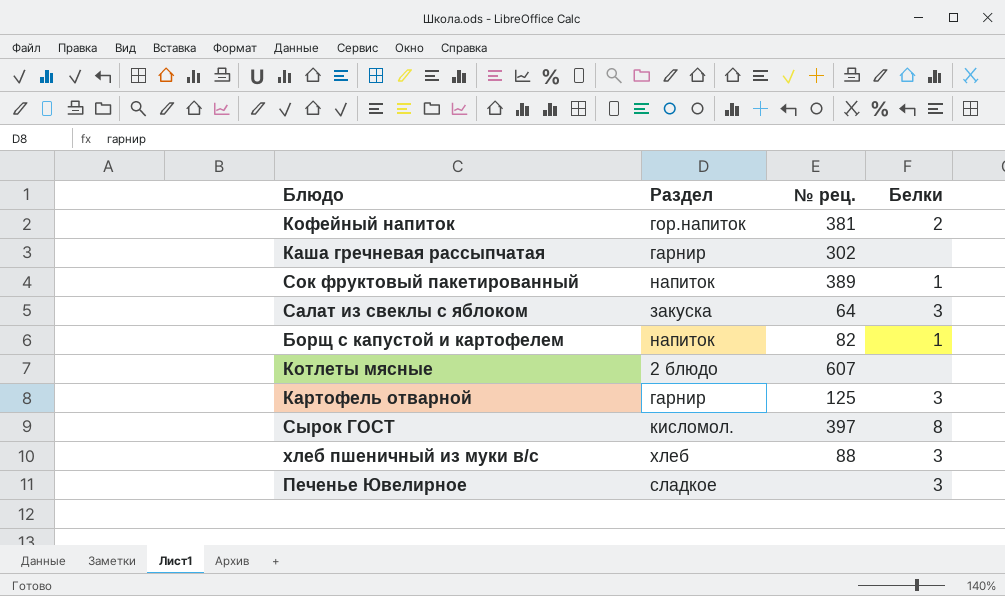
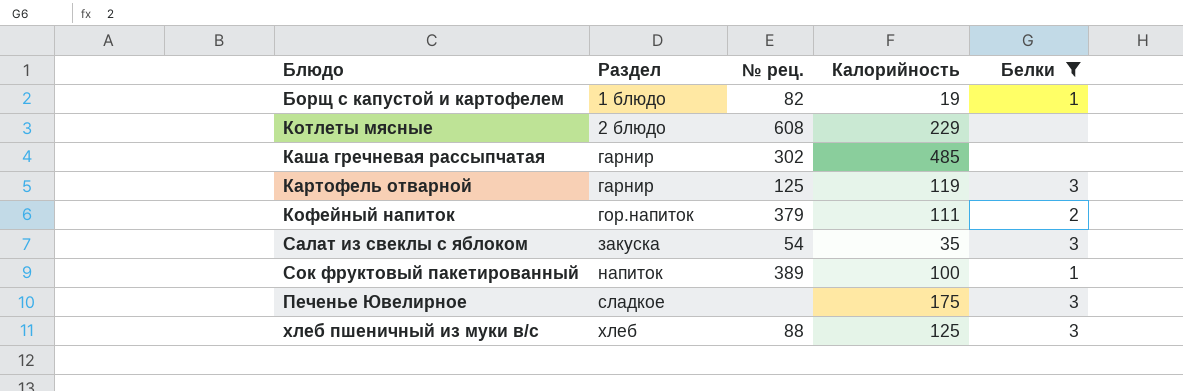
filter: none -> Белки != 8
row order: none -> Раздел ascending
column Калорийность | position: none -> 4
Борщ с капустой и картофелем | Раздел: напиток -> 1 блюдо
Котлеты мясные | № рец.: 607 -> 608
Кофейный напиток | № рец.: 381 -> 379
Салат из свеклы с яблоком | № рец.: 64 -> 54

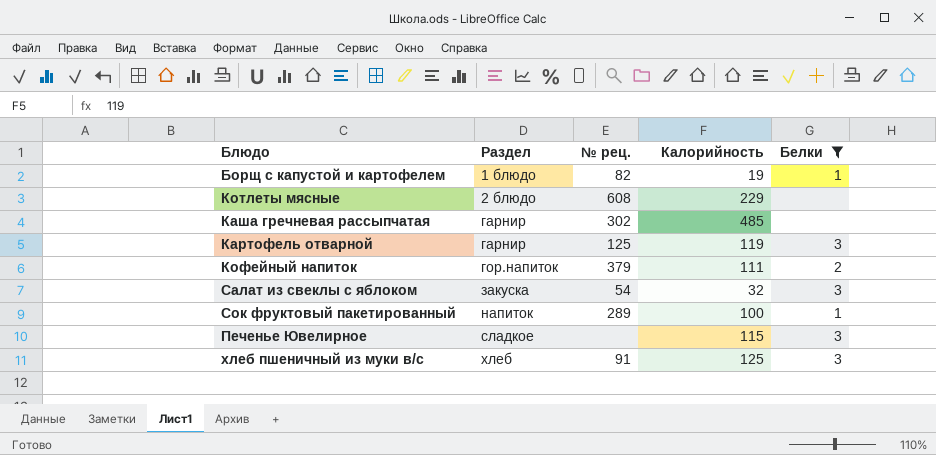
Салат из свеклы с яблоком | Калорийность: 35 -> 32
Сок фруктовый пакетированный | № рец.: 389 -> 289
Печенье Ювелирное | Калорийность: 175 -> 115
хлеб пшеничный из муки в/с | № рец.: 88 -> 91

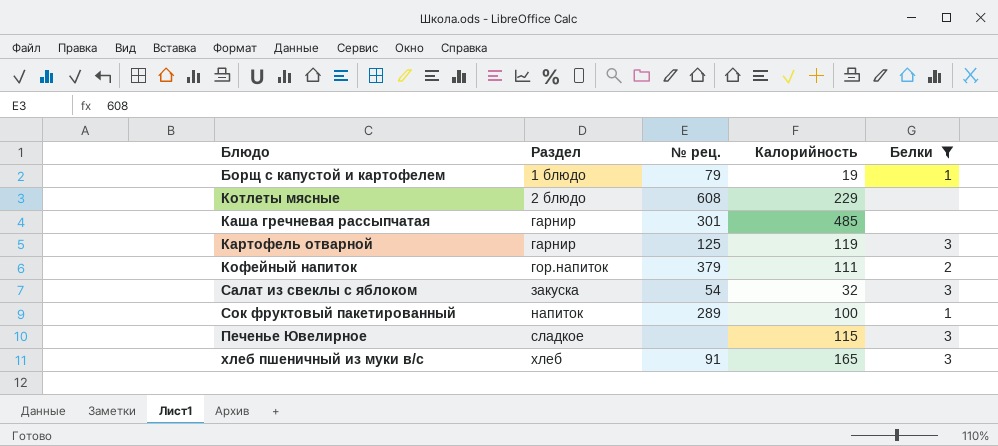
Борщ с капустой и картофелем | № рец.: 82 -> 79
Каша гречневая рассыпчатая | № рец.: 302 -> 301
хлеб пшеничный из муки в/с | Калорийность: 125 -> 165

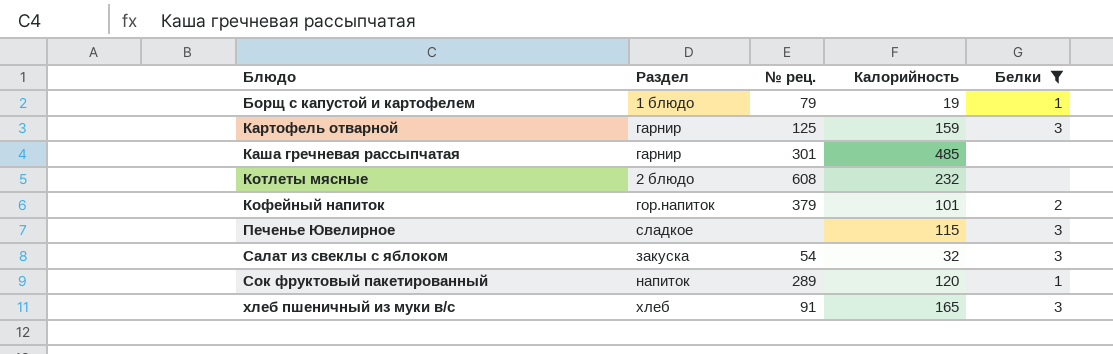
row order: Раздел ascending -> Блюдо ascending
Картофель отварной | Калорийность: 119 -> 159
Котлеты мясные | Калорийность: 229 -> 232
Кофейный напиток | Калорийность: 111 -> 101
Сок фруктовый пакетированный | Калорийность: 100 -> 120

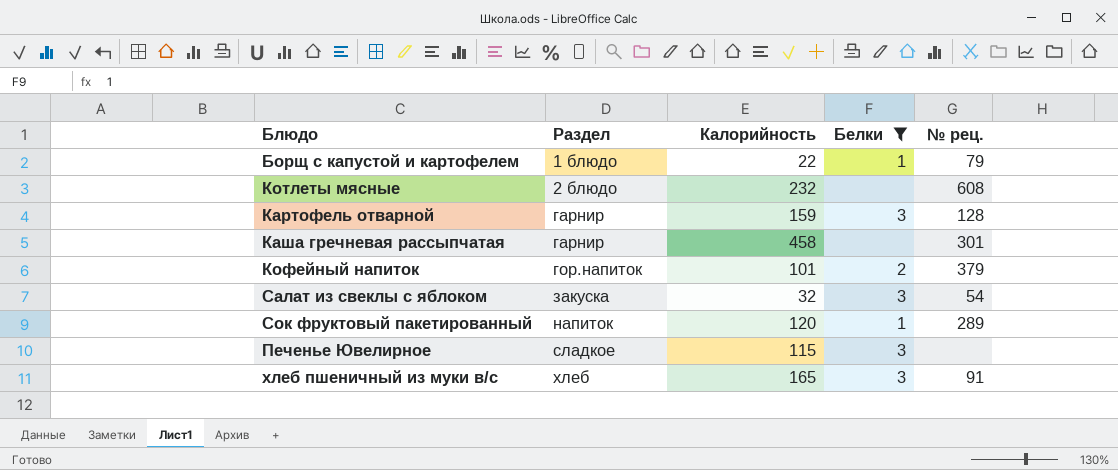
row order: Блюдо ascending -> Раздел ascending
column № рец. | position: 3 -> 5
Борщ с капустой и картофелем | Калорийность: 19 -> 22
Картофель отварной | № рец.: 125 -> 128
Каша гречневая рассыпчатая | Калорийность: 485 -> 458

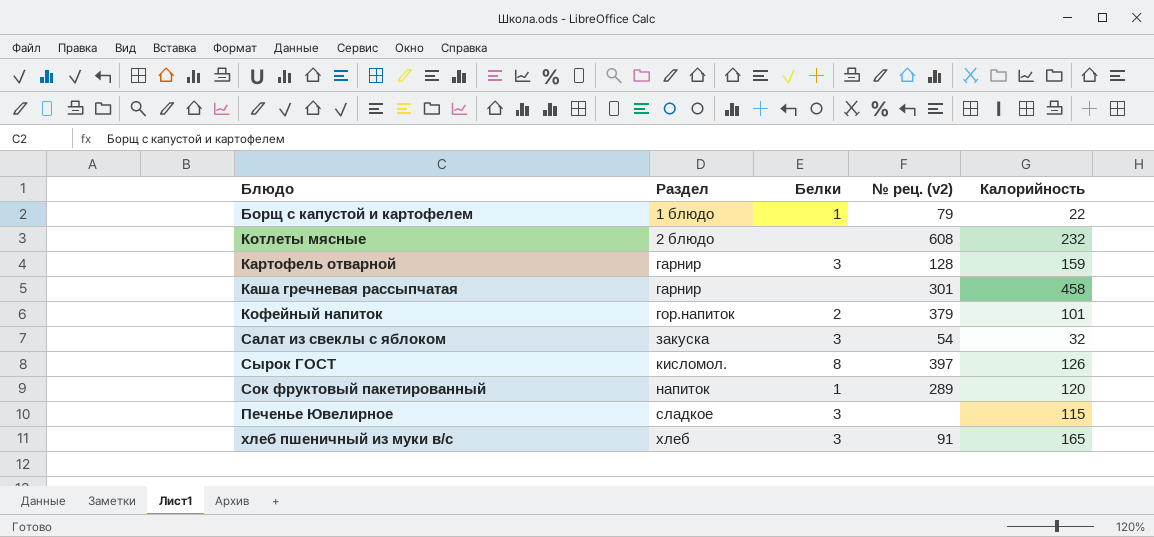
filter: Белки != 8 -> none
column name: № рец. -> № рец. (v2)
column Калорийность | position: 3 -> 5

